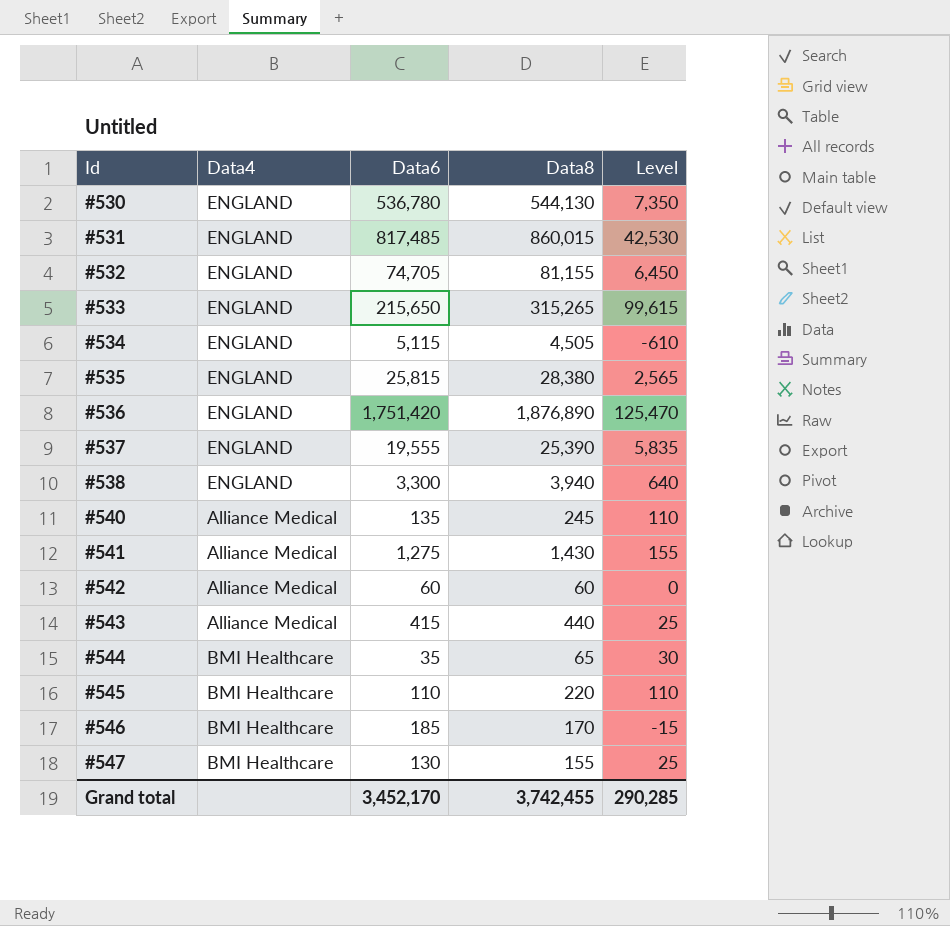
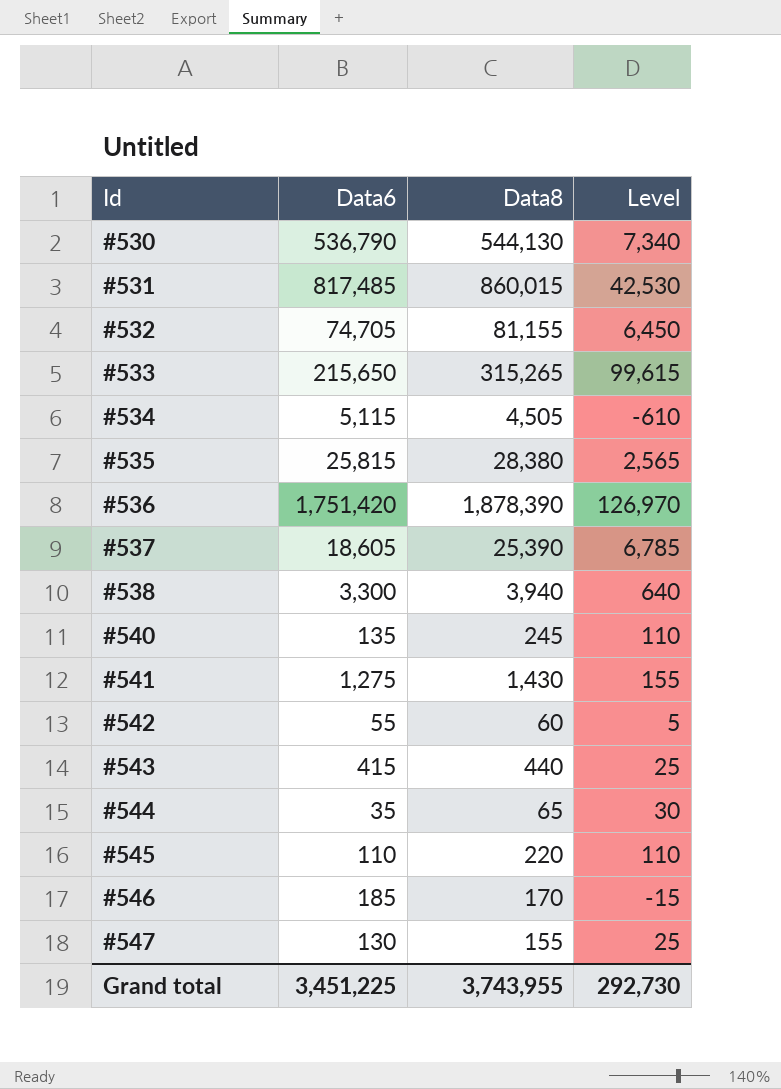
column Data4 | position: 2 -> none
#530 | Data6: 536,780 -> 536,790
#530 | Level: 7,350 -> 7,340
#536 | Data8: 1,876,890 -> 1,878,390
#536 | Level: 125,470 -> 126,970
#537 | Data6: 19,555 -> 18,605
#537 | Level: 5,835 -> 6,785
#542 | Data6: 60 -> 55
#542 | Level: 0 -> 5
Grand total | Data6: 3,452,170 -> 3,451,225
Grand total | Data8: 3,742,455 -> 3,743,955
Grand total | Level: 290,285 -> 292,730

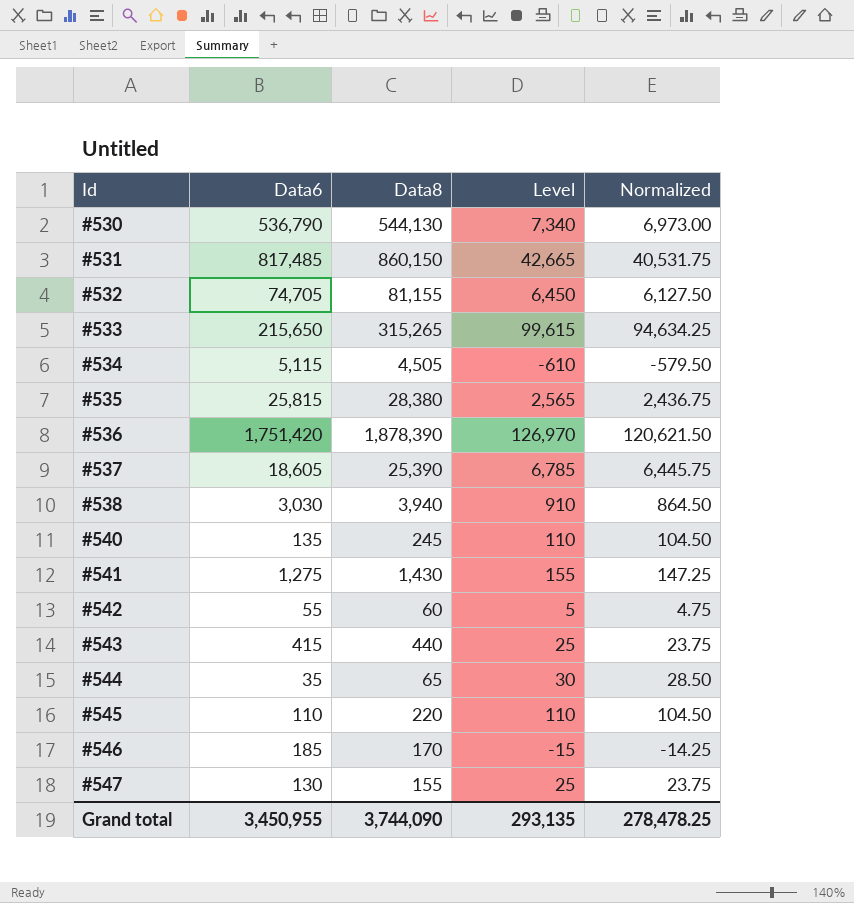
column Normalized | formula: none -> [Level] * 0.95
#531 | Data8: 860,015 -> 860,150
#531 | Level: 42,530 -> 42,665
#538 | Data6: 3,300 -> 3,030
#538 | Level: 640 -> 910
Grand total | Data6: 3,451,225 -> 3,450,955
Grand total | Data8: 3,743,955 -> 3,744,090
Grand total | Level: 292,730 -> 293,135

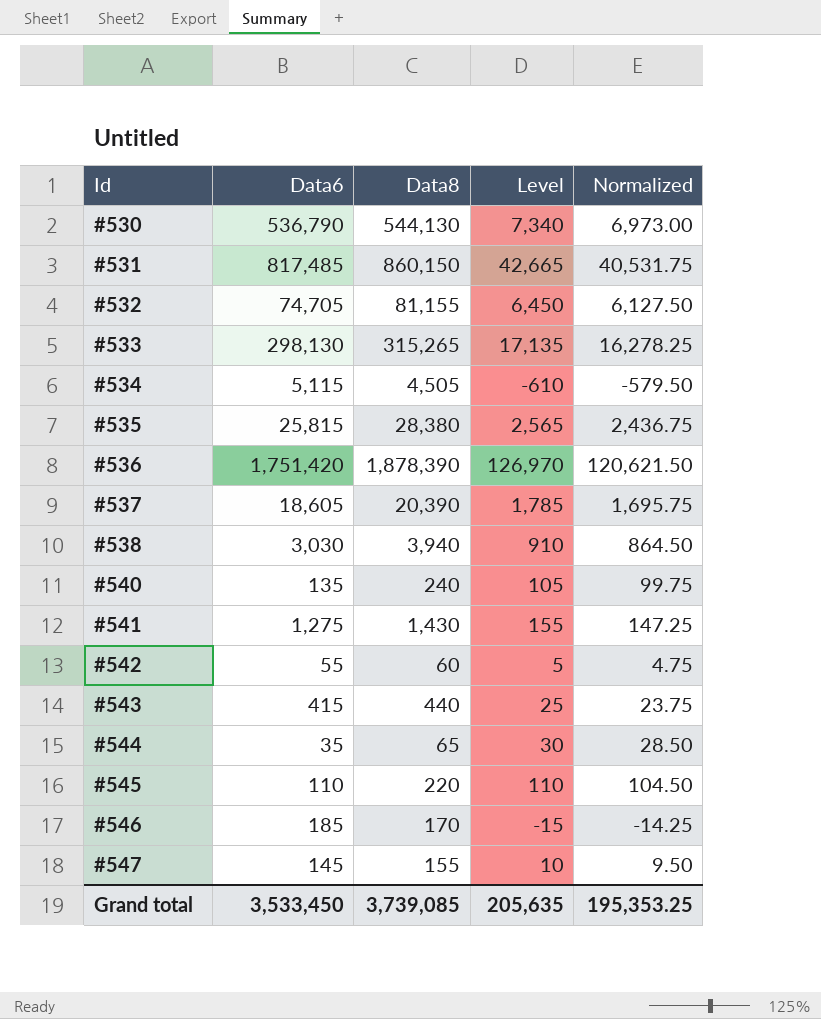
#533 | Data6: 215,650 -> 298,130
#533 | Level: 99,615 -> 17,135
#533 | Normalized: 94,634.25 -> 16,278.25
#537 | Data8: 25,390 -> 20,390
#537 | Level: 6,785 -> 1,785
#537 | Normalized: 6,445.75 -> 1,695.75
#540 | Data8: 245 -> 240
#540 | Level: 110 -> 105
#540 | Normalized: 104.50 -> 99.75
#547 | Data6: 130 -> 145
#547 | Level: 25 -> 10
#547 | Normalized: 23.75 -> 9.50
Grand total | Data6: 3,450,955 -> 3,533,450
Grand total | Data8: 3,744,090 -> 3,739,085
Grand total | Level: 293,135 -> 205,635
Grand total | Normalized: 278,478.25 -> 195,353.25

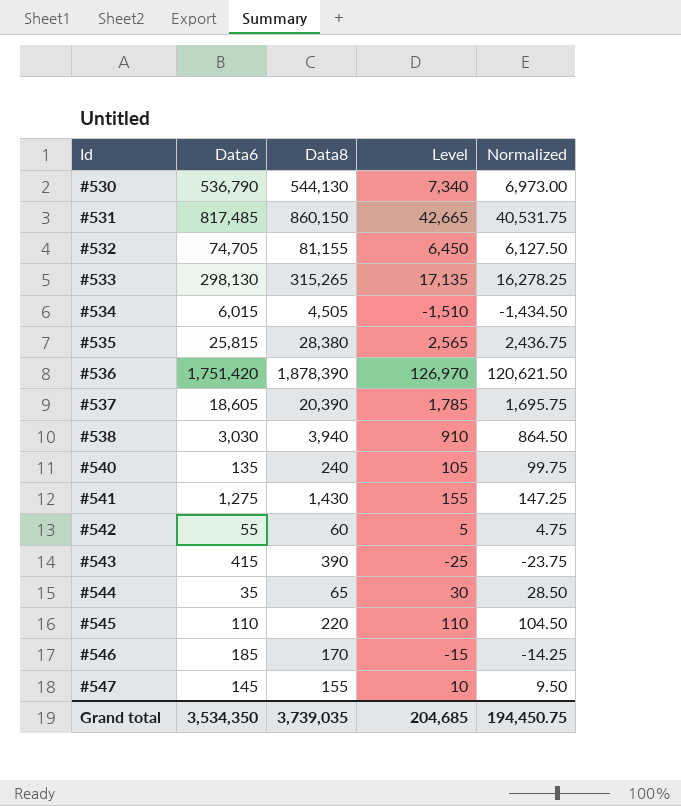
#534 | Data6: 5,115 -> 6,015
#534 | Level: -610 -> -1,510
#534 | Normalized: -579.50 -> -1,434.50
#543 | Data8: 440 -> 390
#543 | Level: 25 -> -25
#543 | Normalized: 23.75 -> -23.75
Grand total | Data6: 3,533,450 -> 3,534,350
Grand total | Data8: 3,739,085 -> 3,739,035
Grand total | Level: 205,635 -> 204,685
Grand total | Normalized: 195,353.25 -> 194,450.75

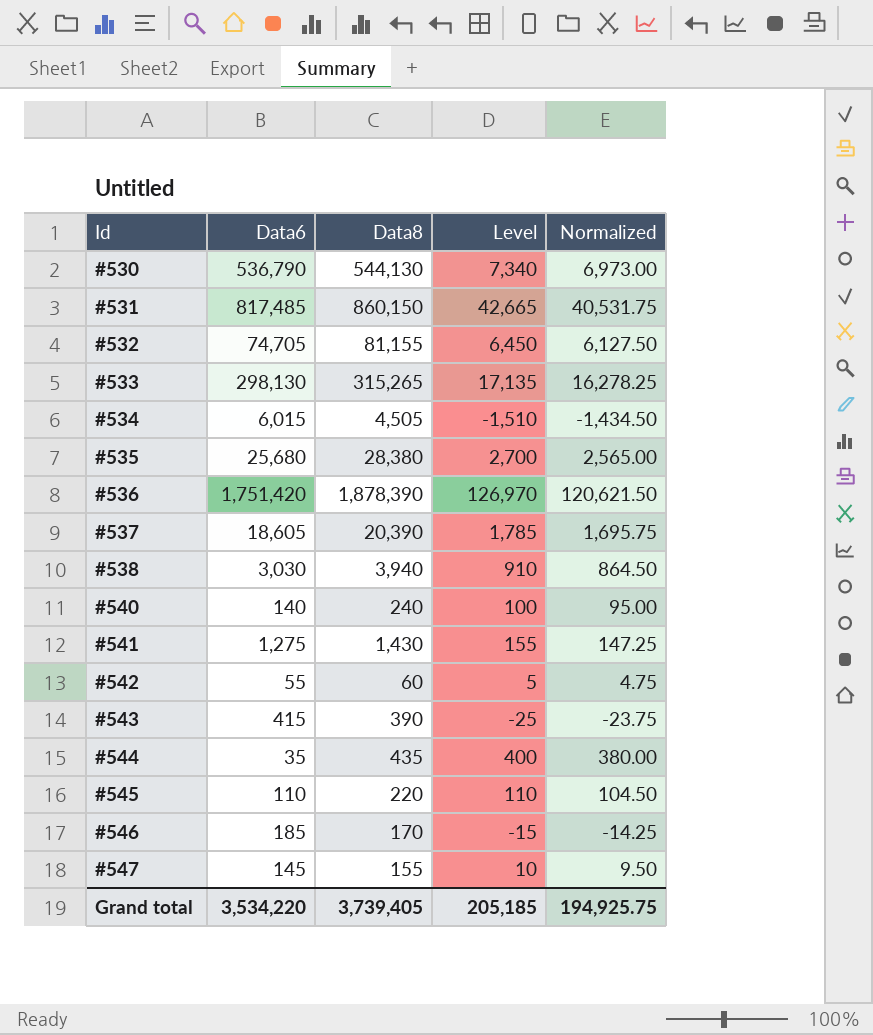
#535 | Data6: 25,815 -> 25,680
#535 | Level: 2,565 -> 2,700
#535 | Normalized: 2,436.75 -> 2,565.00
#540 | Data6: 135 -> 140
#540 | Level: 105 -> 100
#540 | Normalized: 99.75 -> 95.00
#544 | Data8: 65 -> 435
#544 | Level: 30 -> 400
#544 | Normalized: 28.50 -> 380.00
Grand total | Data6: 3,534,350 -> 3,534,220
Grand total | Data8: 3,739,035 -> 3,739,405
Grand total | Level: 204,685 -> 205,185
Grand total | Normalized: 194,450.75 -> 194,925.75

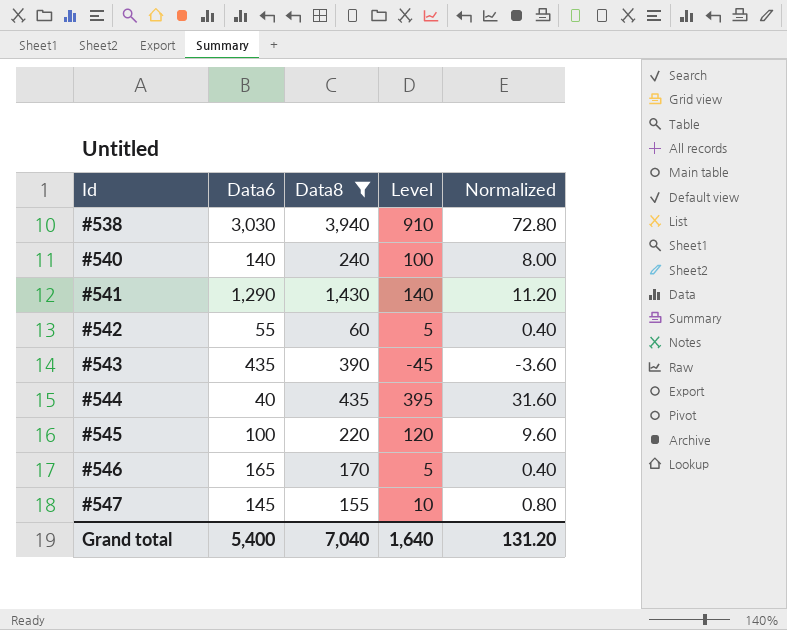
filter: none -> Data8 <= 3,940
column Normalized | formula: [Level] * 0.95 -> [Level] * 0.08
#541 | Data6: 1,275 -> 1,290
#541 | Level: 155 -> 140
#543 | Data6: 415 -> 435
#543 | Level: -25 -> -45
#544 | Data6: 35 -> 40
#544 | Level: 400 -> 395
#545 | Data6: 110 -> 100
#545 | Level: 110 -> 120
#546 | Data6: 185 -> 165
#546 | Level: -15 -> 5
Grand total | Data6: 3,534,220 -> 5,400
Grand total | Data8: 3,739,405 -> 7,040
Grand total | Level: 205,185 -> 1,640
Grand total | Normalized: 194,925.75 -> 131.20

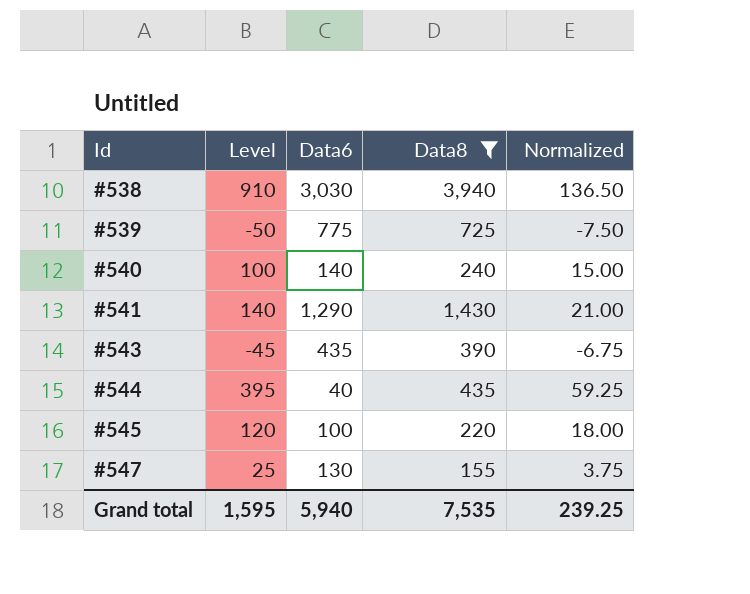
column Level | position: 4 -> 2
column Normalized | formula: [Level] * 0.08 -> [Level] * 0.15
row #542: 55 | 60 | 5 | 0.40 -> none
row #546: 165 | 170 | 5 | 0.40 -> none
row #539: none -> -50 | 775 | 725 | -7.50
#547 | Level: 10 -> 25
#547 | Data6: 145 -> 130
Grand total | Level: 1,640 -> 1,595
Grand total | Data6: 5,400 -> 5,940
Grand total | Data8: 7,040 -> 7,535
Grand total | Normalized: 131.20 -> 239.25

